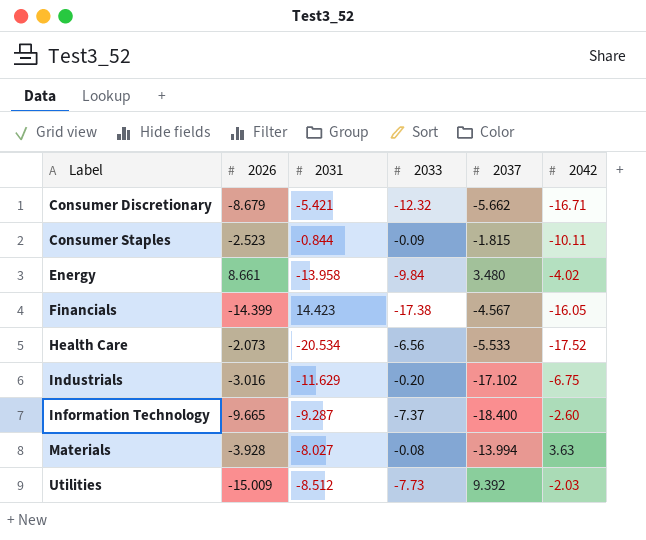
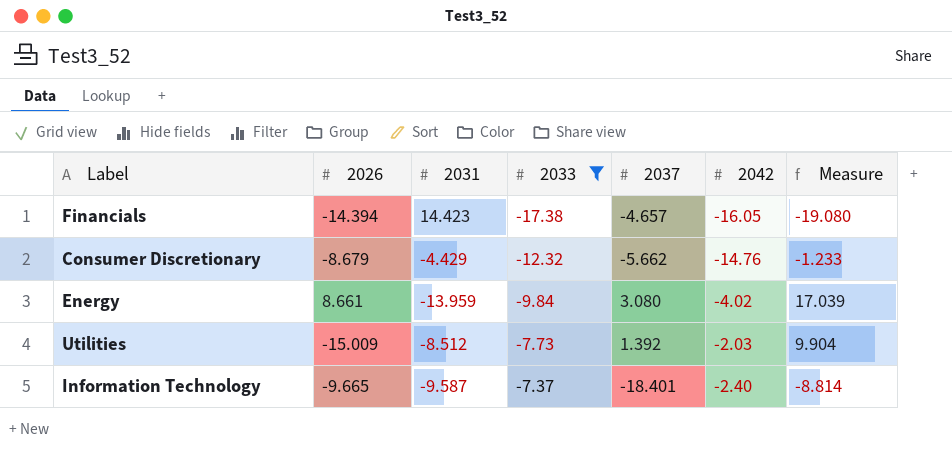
filter: none -> 2033 <= -7.37
row order: Label ascending -> 2033 ascending
column Measure | formula: none -> [2037] - [2031]
Financials | 2026: -14.399 -> -14.394
Financials | 2037: -4.567 -> -4.657
Consumer Discretionary | 2031: -5.421 -> -4.429
Consumer Discretionary | 2042: -16.71 -> -14.76
Energy | 2031: -13.958 -> -13.959
Energy | 2037: 3.480 -> 3.080
Utilities | 2037: 9.392 -> 1.392
Information Technology | 2031: -9.287 -> -9.587
Information Technology | 2037: -18.400 -> -18.401
Information Technology | 2042: -2.60 -> -2.40

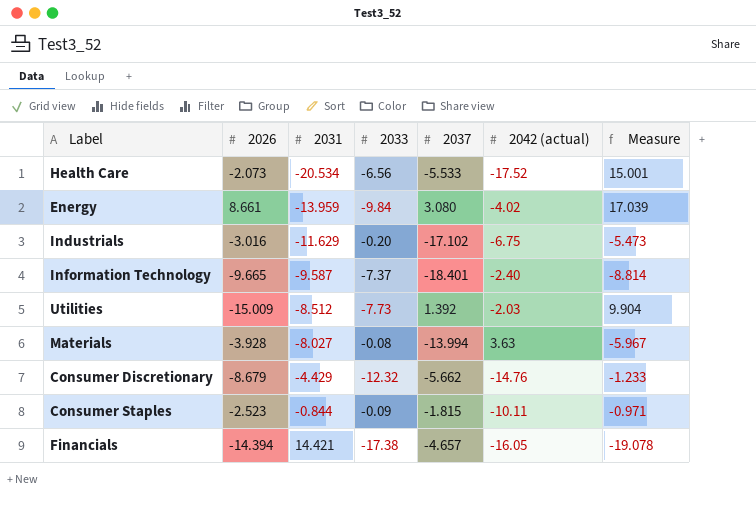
filter: 2033 <= -7.37 -> none
row order: 2033 ascending -> 2031 ascending
column name: 2042 -> 2042 (actual)
Financials | 2031: 14.423 -> 14.421
Financials | Measure: -19.080 -> -19.078

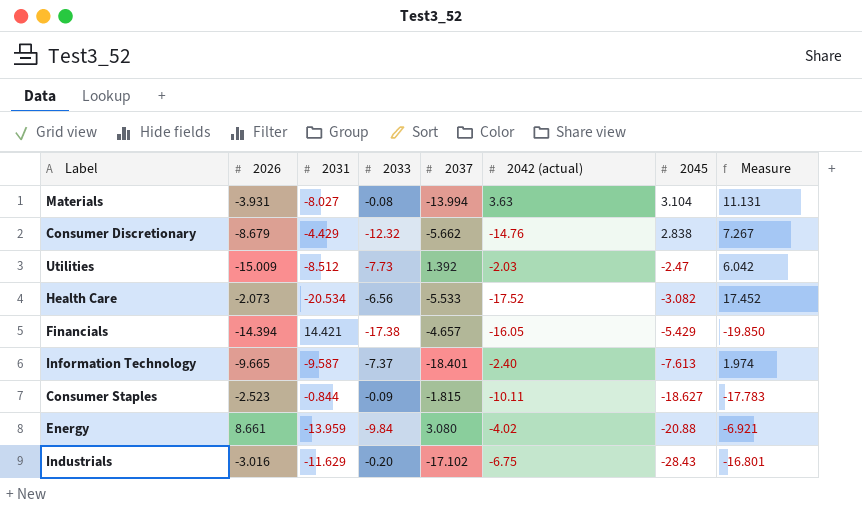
row order: 2031 ascending -> 2045 descending
column 2045 | position: none -> 7
column Measure | formula: [2037] - [2031] -> [2045] - [2031]
Materials | 2026: -3.928 -> -3.931

